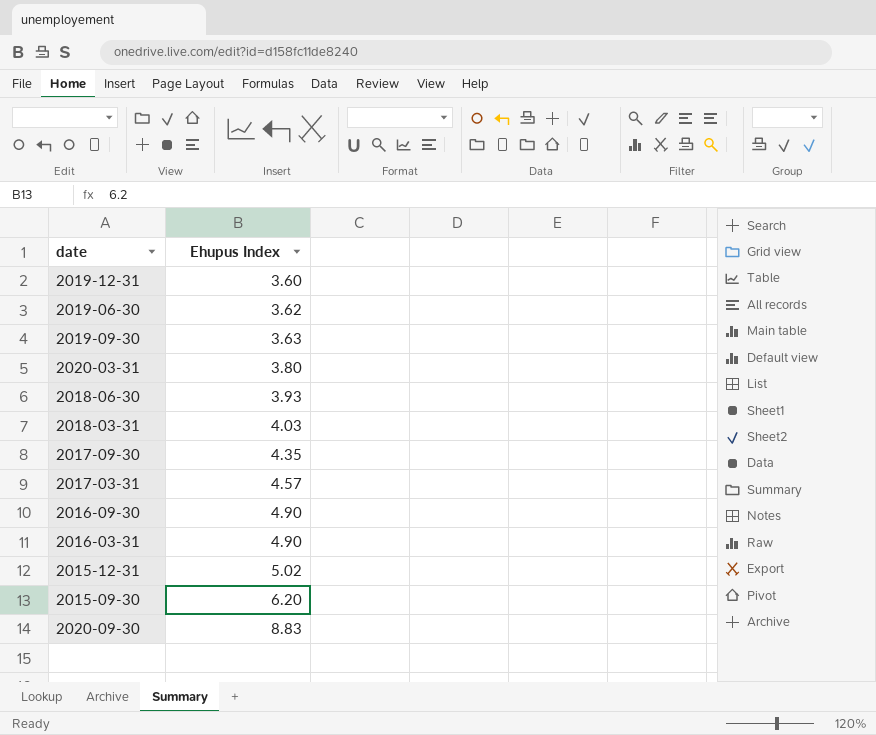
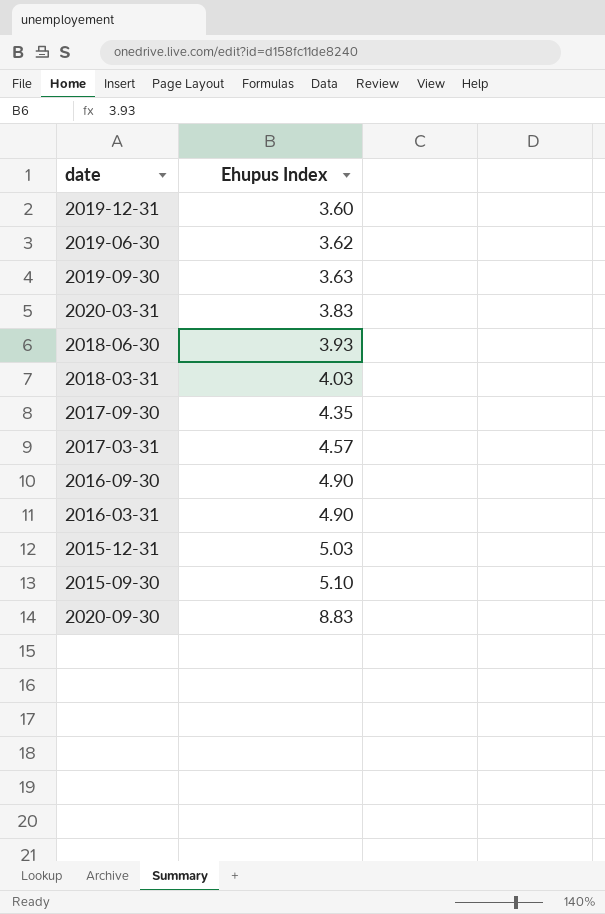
2020-03-31 | Ehupus Index: 3.80 -> 3.83
2015-12-31 | Ehupus Index: 5.02 -> 5.03
2015-09-30 | Ehupus Index: 6.20 -> 5.10

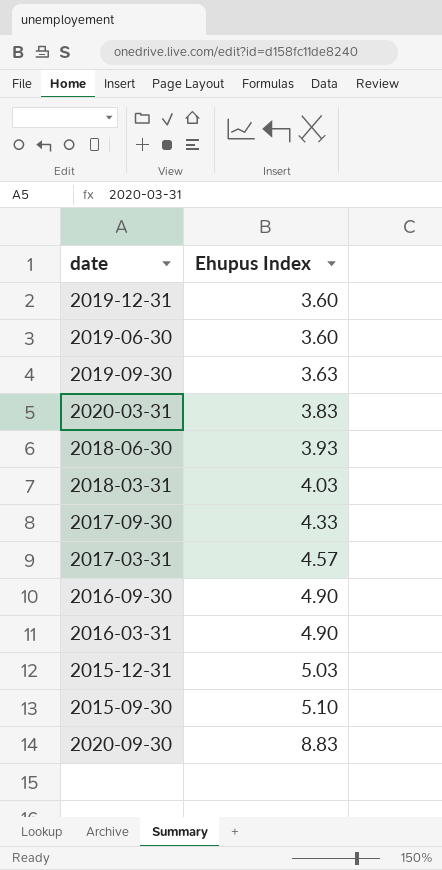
2019-06-30 | Ehupus Index: 3.62 -> 3.60
2017-09-30 | Ehupus Index: 4.35 -> 4.33

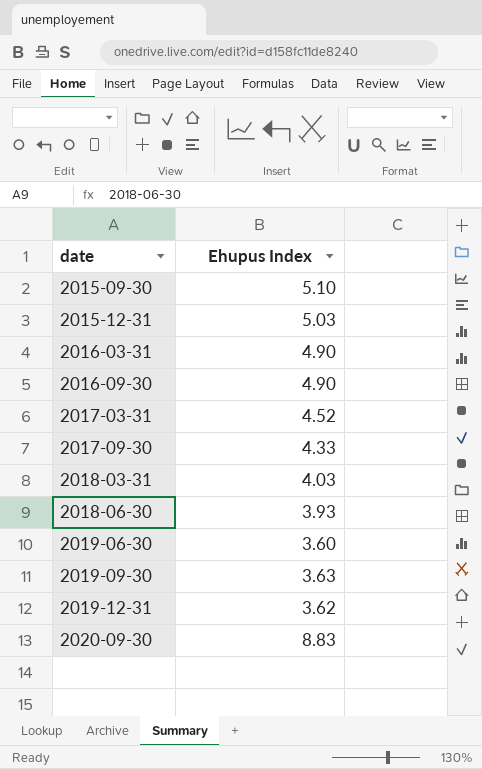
row order: Ehupus Index ascending -> date ascending
row 2020-03-31: 3.83 -> none
2017-03-31 | Ehupus Index: 4.57 -> 4.52
2019-12-31 | Ehupus Index: 3.60 -> 3.62

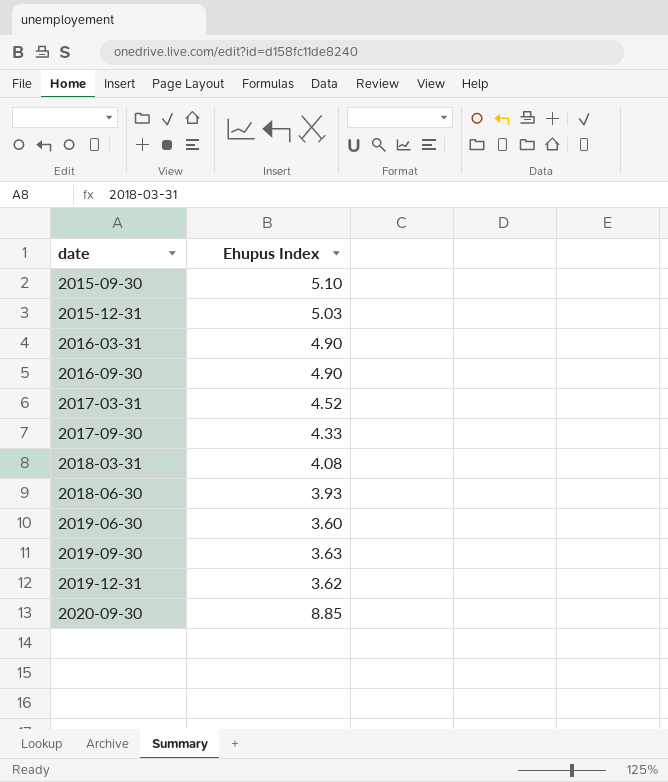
2018-03-31 | Ehupus Index: 4.03 -> 4.08
2020-09-30 | Ehupus Index: 8.83 -> 8.85

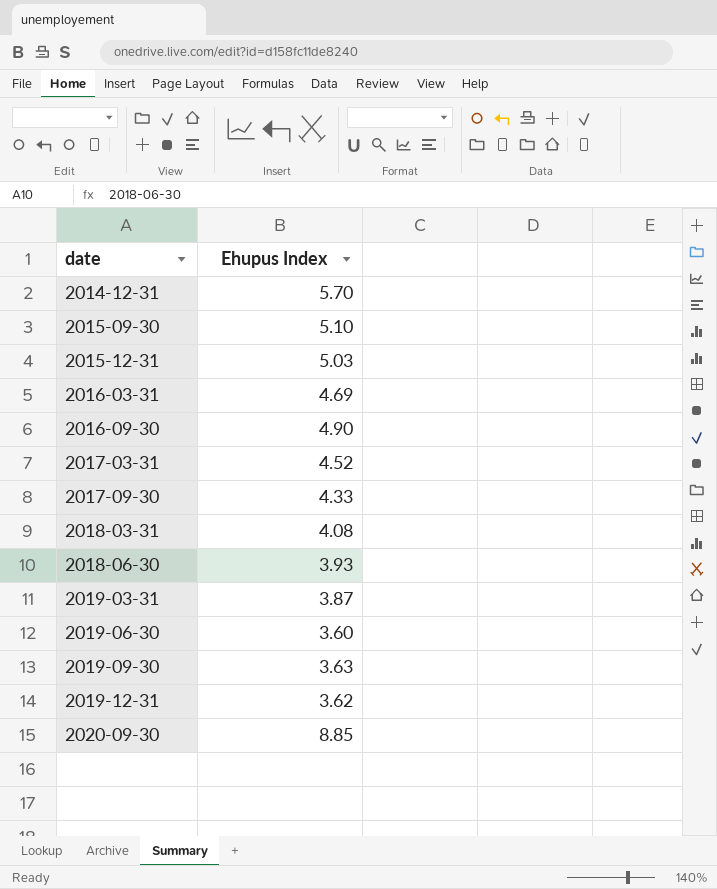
row 2014-12-31: none -> 5.70
2016-03-31 | Ehupus Index: 4.90 -> 4.69
row 2019-03-31: none -> 3.87

